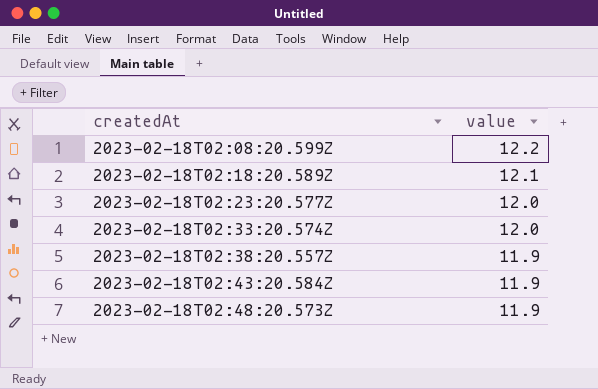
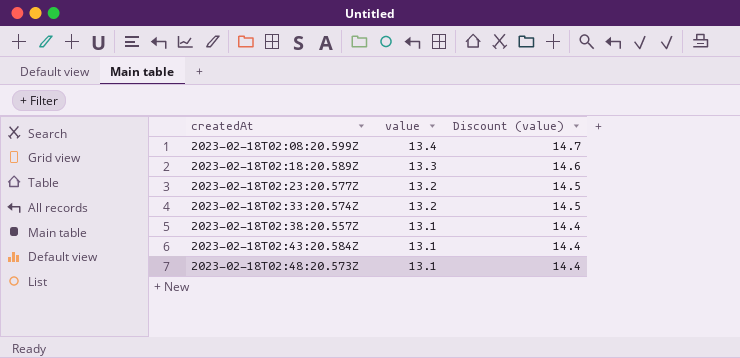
column Discount (value) | formula: none -> [value] * 1.1
2023-02-18T02:08:20.599Z | value: 12.2 -> 13.4
2023-02-18T02:18:20.589Z | value: 12.1 -> 13.3
2023-02-18T02:23:20.577Z | value: 12.0 -> 13.2
2023-02-18T02:33:20.574Z | value: 12.0 -> 13.2
2023-02-18T02:38:20.557Z | value: 11.9 -> 13.1
2023-02-18T02:43:20.584Z | value: 11.9 -> 13.1
2023-02-18T02:48:20.573Z | value: 11.9 -> 13.1

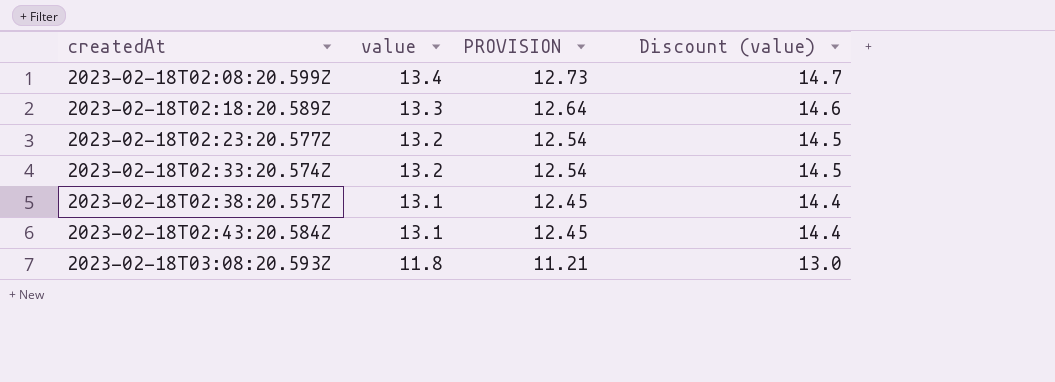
column PROVISION | formula: none -> [value] * 0.95
row 2023-02-18T02:48:20.573Z: 13.1 | 14.4 -> none
row 2023-02-18T03:08:20.593Z: none -> 11.8 | 11.21 | 13.0

